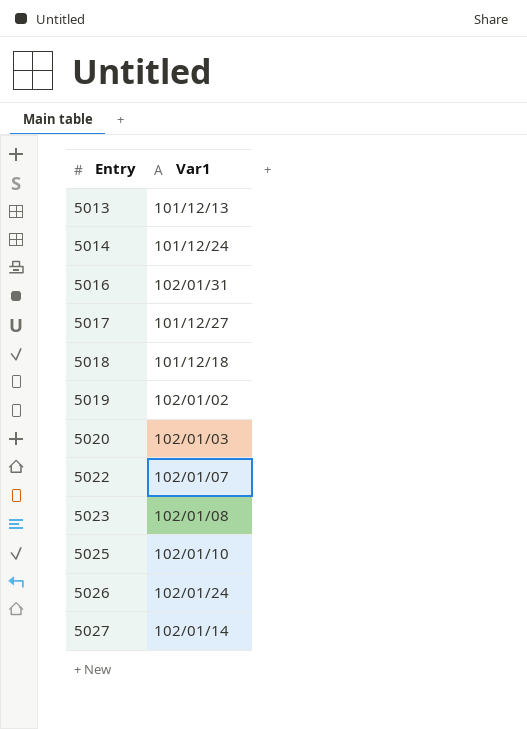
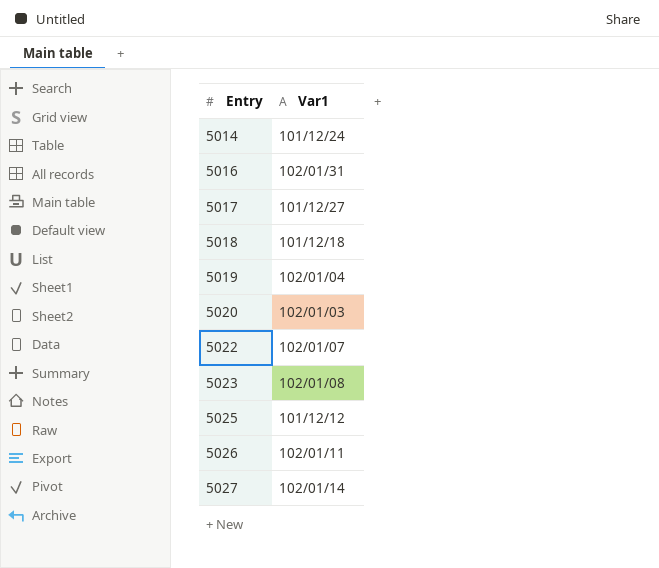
row 5013: 101/12/13 -> none
5019 | Var1: 102/01/02 -> 102/01/04
5025 | Var1: 102/01/10 -> 101/12/12
5026 | Var1: 102/01/24 -> 102/01/11

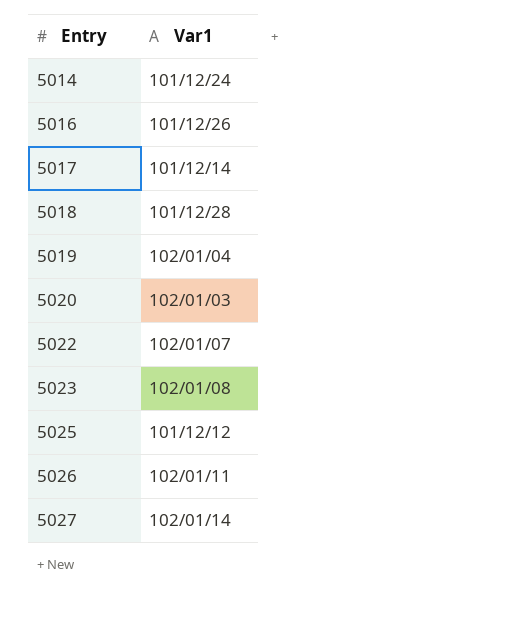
5016 | Var1: 102/01/31 -> 101/12/26
5017 | Var1: 101/12/27 -> 101/12/14
5018 | Var1: 101/12/18 -> 101/12/28

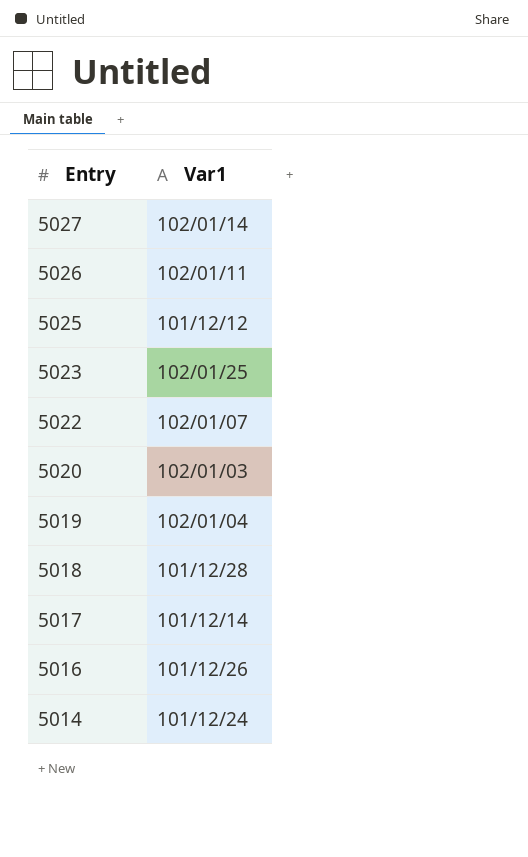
row order: Entry ascending -> Entry descending
5023 | Var1: 102/01/08 -> 102/01/25

